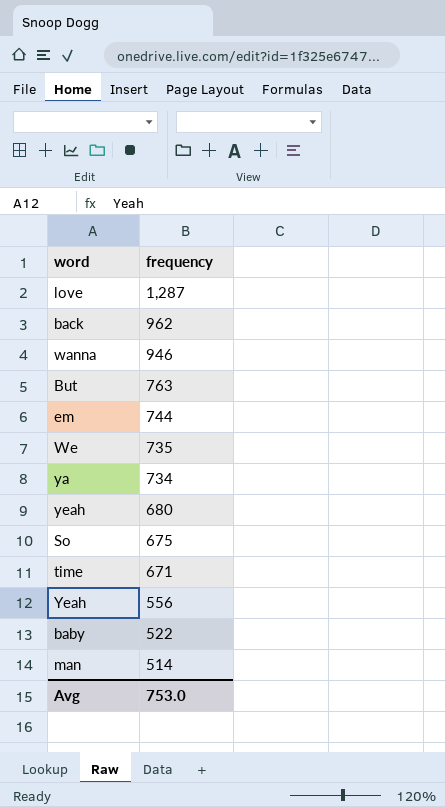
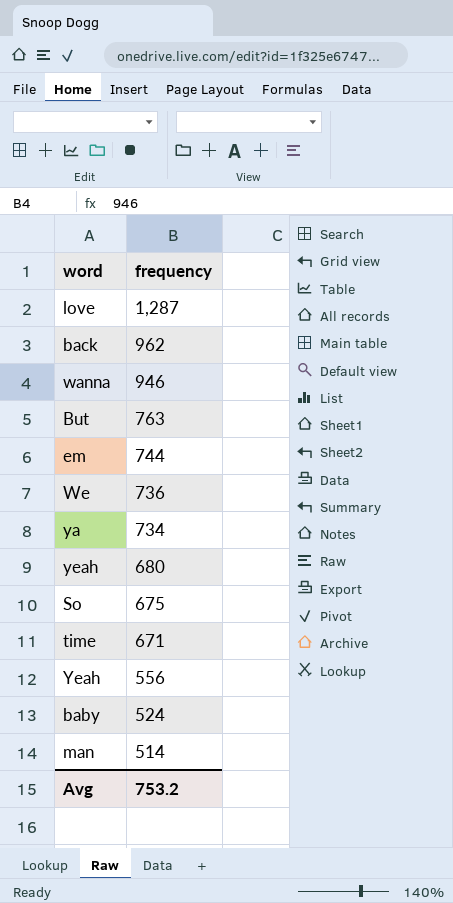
We | frequency: 735 -> 736
baby | frequency: 522 -> 524
Avg | frequency: 753.0 -> 753.2

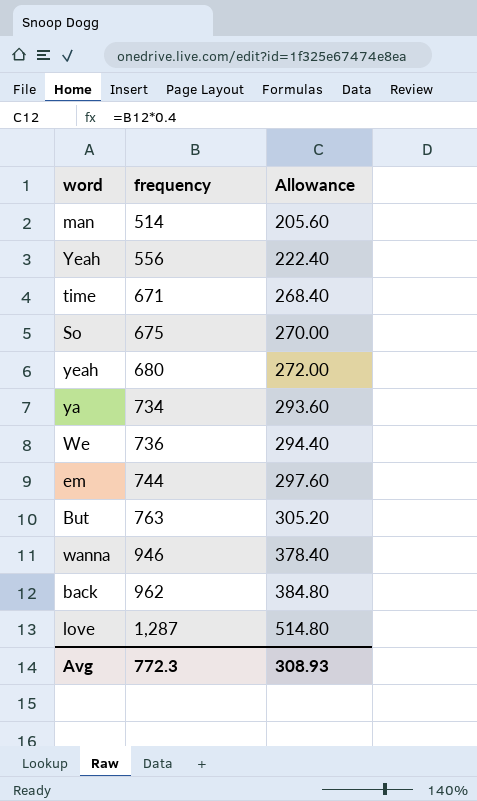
row order: frequency descending -> frequency ascending
column Allowance | formula: none -> [frequency] * 0.4
row baby: 524 -> none
Avg | frequency: 753.2 -> 772.3

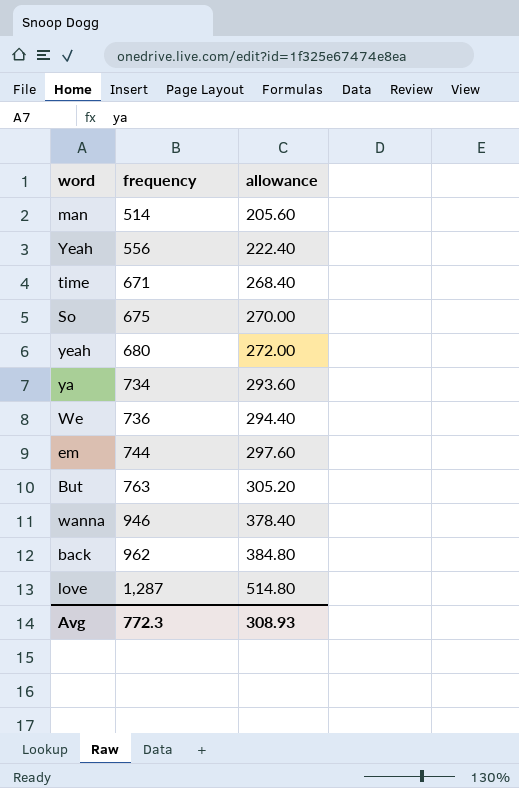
column name: Allowance -> allowance

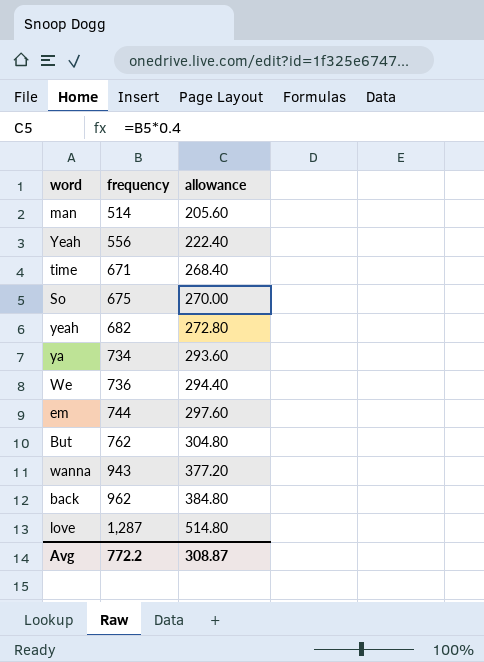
yeah | frequency: 680 -> 682
yeah | allowance: 272.00 -> 272.80
But | frequency: 763 -> 762
But | allowance: 305.20 -> 304.80
wanna | frequency: 946 -> 943
wanna | allowance: 378.40 -> 377.20
Avg | frequency: 772.3 -> 772.2
Avg | allowance: 308.93 -> 308.87

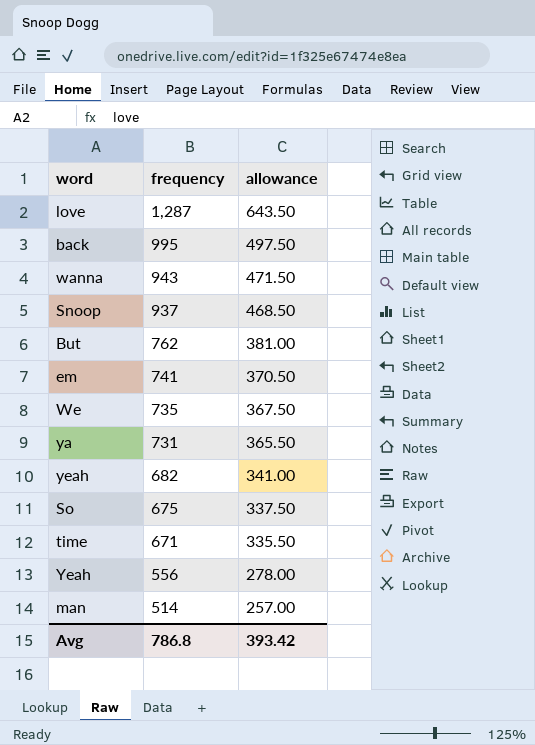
row order: frequency ascending -> frequency descending
column allowance | formula: [frequency] * 0.4 -> [frequency] * 0.5
back | frequency: 962 -> 995
row Snoop: none -> 937 | 468.50
em | frequency: 744 -> 741
We | frequency: 736 -> 735
ya | frequency: 734 -> 731
Avg | frequency: 772.2 -> 786.8
Avg | allowance: 308.87 -> 393.42

